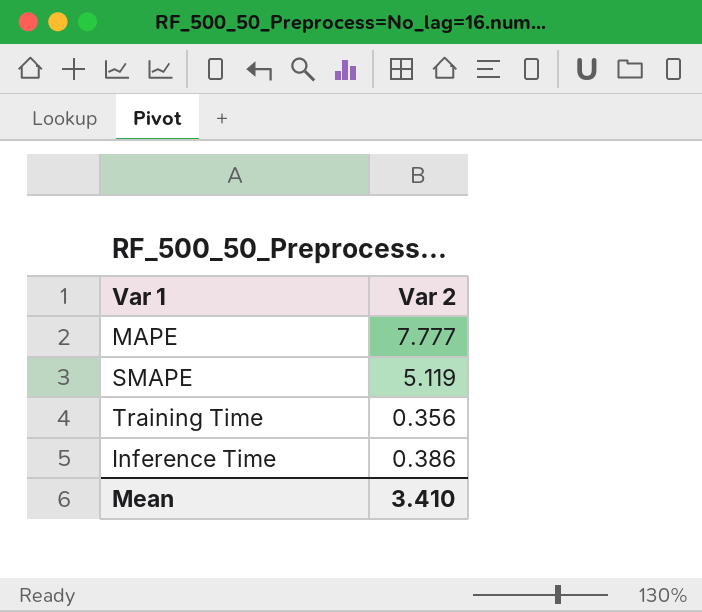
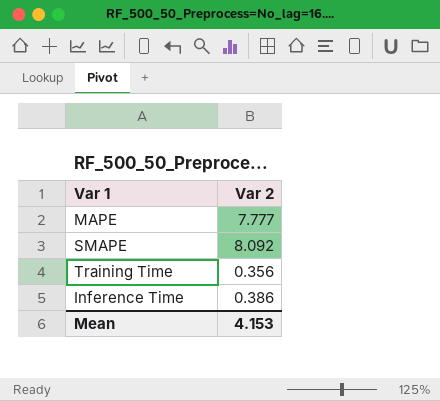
SMAPE | Var 2: 5.119 -> 8.092
Mean | Var 2: 3.410 -> 4.153

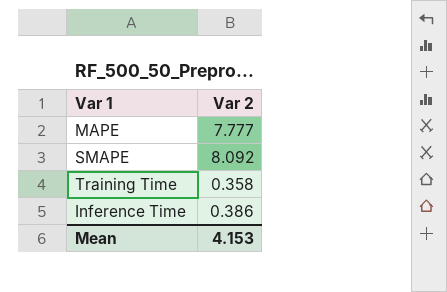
Training Time | Var 2: 0.356 -> 0.358

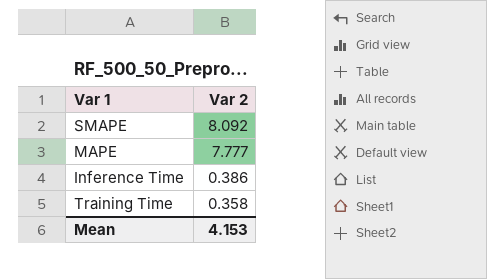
row order: none -> Var 2 descending

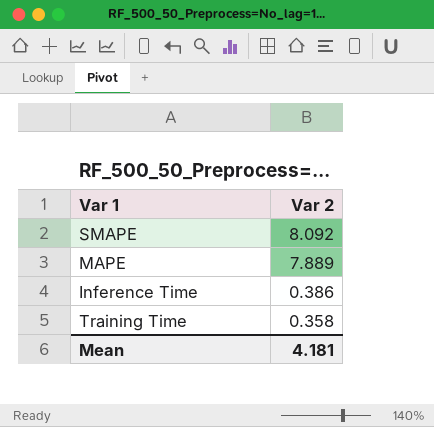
MAPE | Var 2: 7.777 -> 7.889
Mean | Var 2: 4.153 -> 4.181

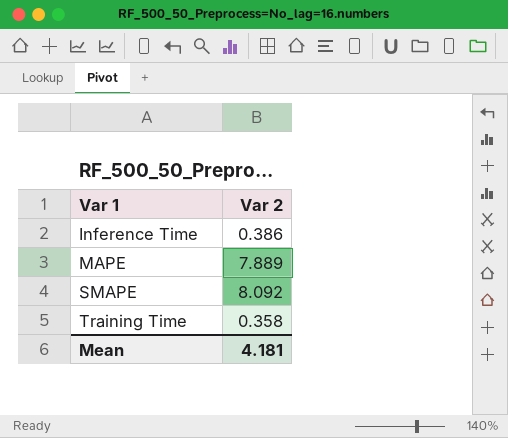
row order: Var 2 descending -> Var 1 ascending

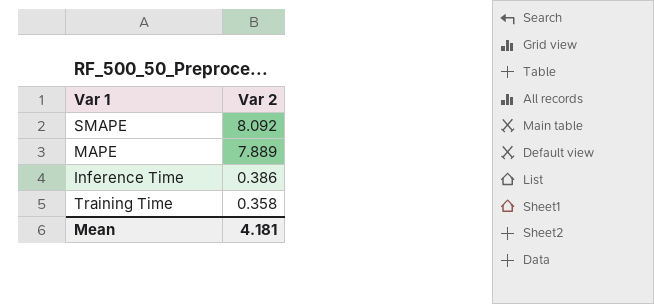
row order: Var 1 ascending -> Var 2 descending

